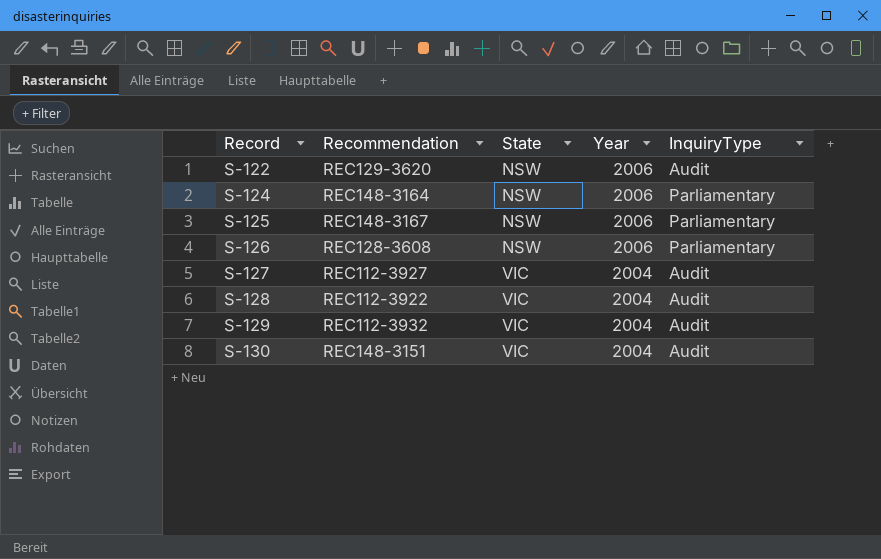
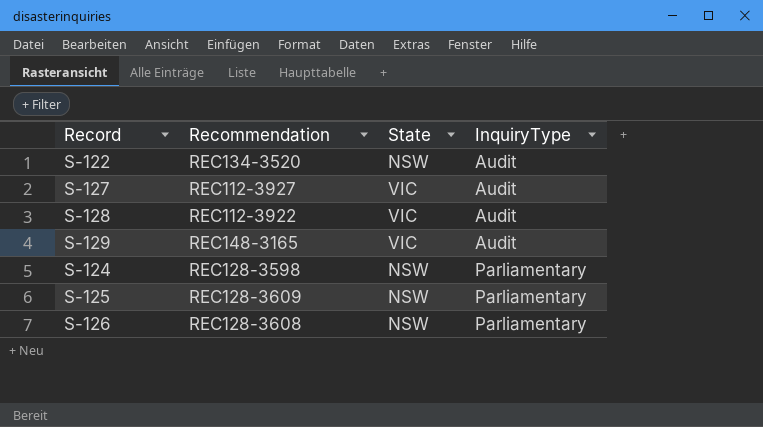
row order: Record ascending -> InquiryType ascending
column Year | position: 4 -> none
row S-130: REC148-3151 | VIC | 2004 | Audit -> none
S-122 | Recommendation: REC129-3620 -> REC134-3520
S-129 | Recommendation: REC112-3932 -> REC148-3165
S-124 | Recommendation: REC148-3164 -> REC128-3598
S-125 | Recommendation: REC148-3167 -> REC128-3609

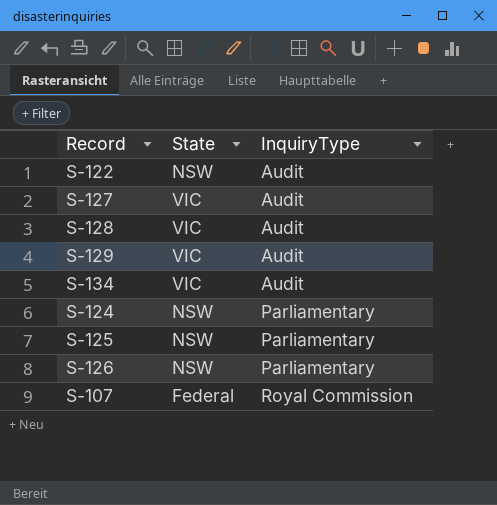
column Recommendation | position: 2 -> none
row S-134: none -> VIC | Audit
row S-107: none -> Federal | Royal Commission

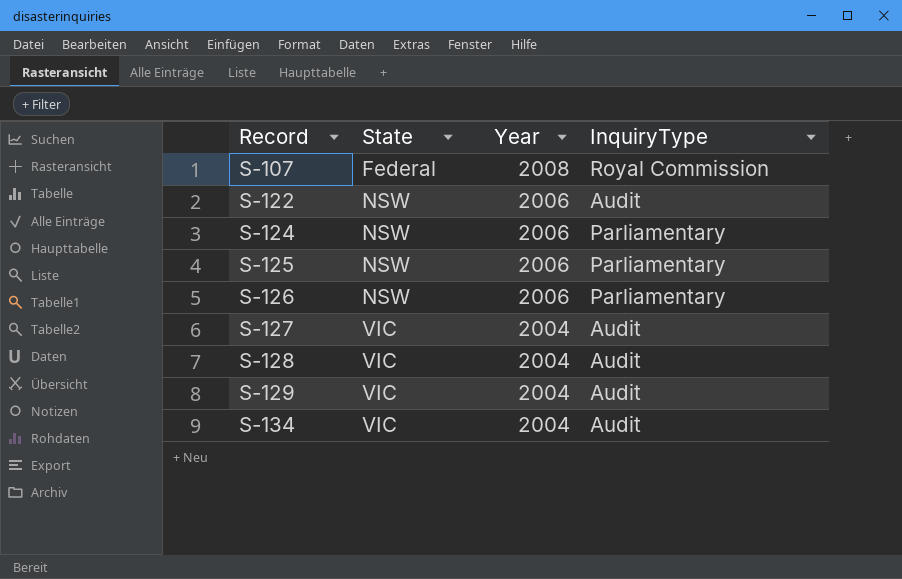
row order: InquiryType ascending -> Record ascending
column Year | position: none -> 3

